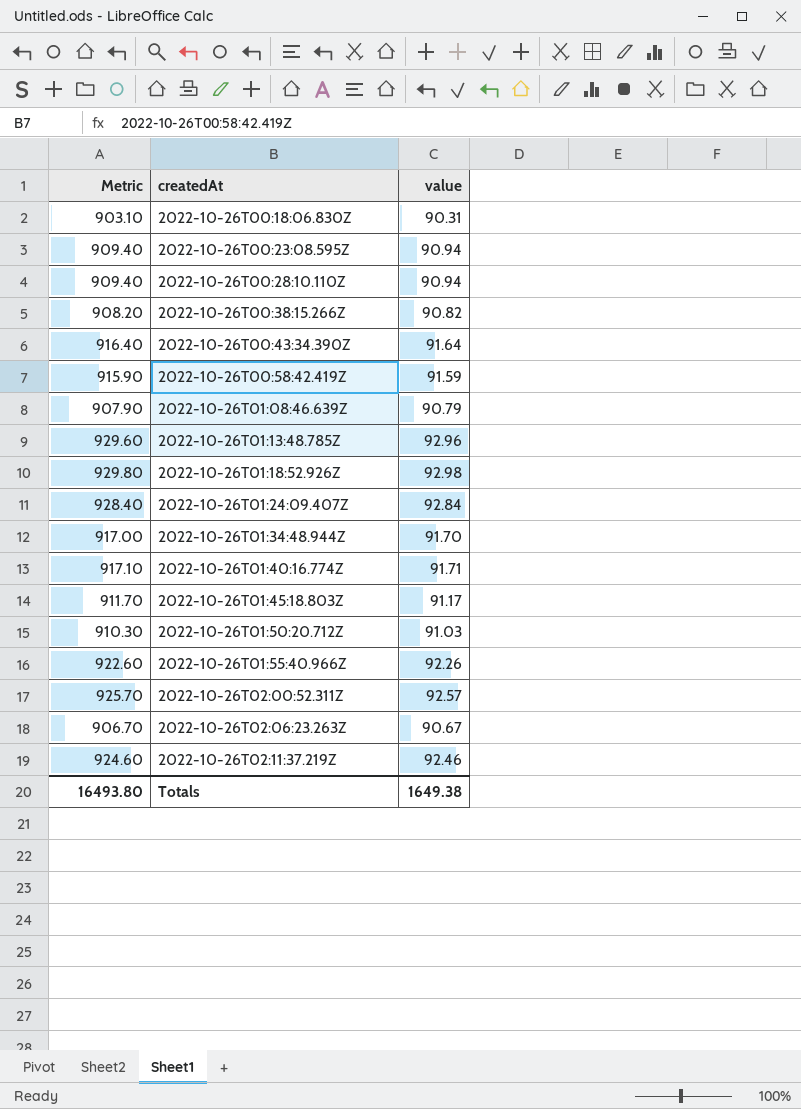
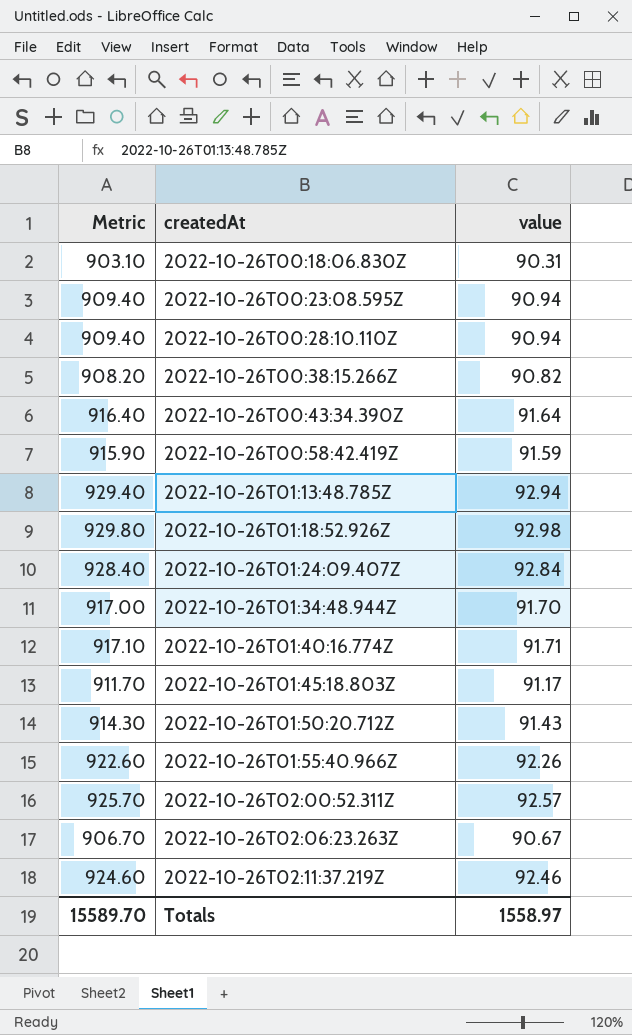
row 2022-10-26T01:08:46.639Z: 907.90 | 90.79 -> none
2022-10-26T01:13:48.785Z | Metric: 929.60 -> 929.40
2022-10-26T01:13:48.785Z | value: 92.96 -> 92.94
2022-10-26T01:50:20.712Z | Metric: 910.30 -> 914.30
2022-10-26T01:50:20.712Z | value: 91.03 -> 91.43
Totals | Metric: 16493.80 -> 15589.70
Totals | value: 1649.38 -> 1558.97

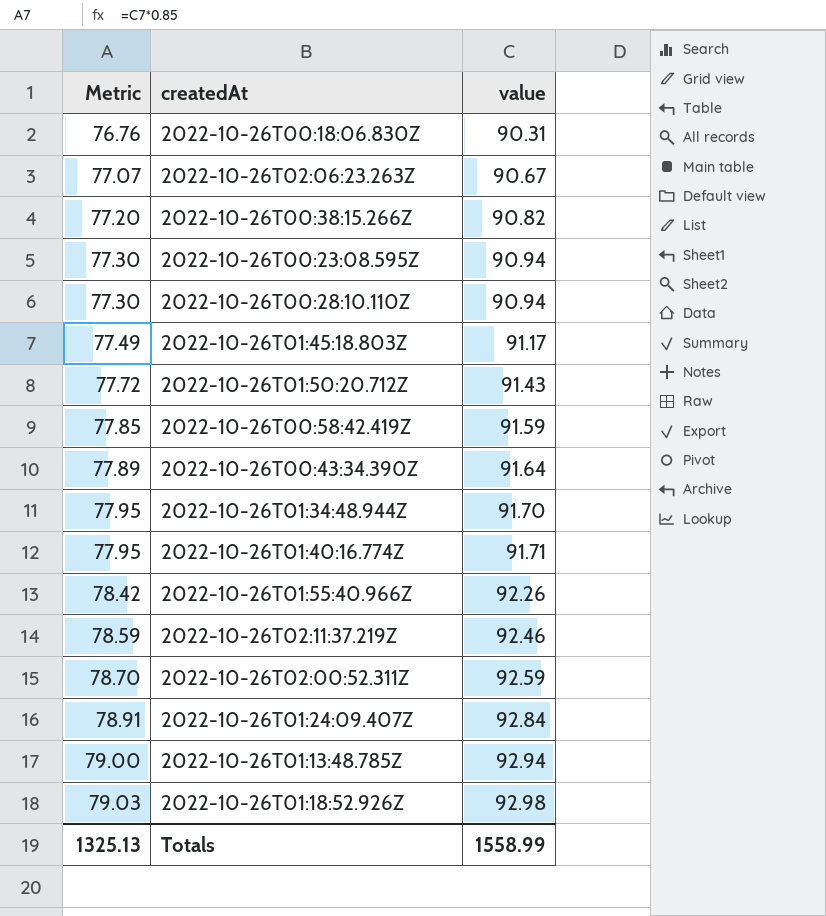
row order: createdAt ascending -> Metric ascending
column Metric | formula: [value] * 10 -> [value] * 0.85
2022-10-26T02:00:52.311Z | value: 92.57 -> 92.59
Totals | Metric: 15589.70 -> 1325.13
Totals | value: 1558.97 -> 1558.99

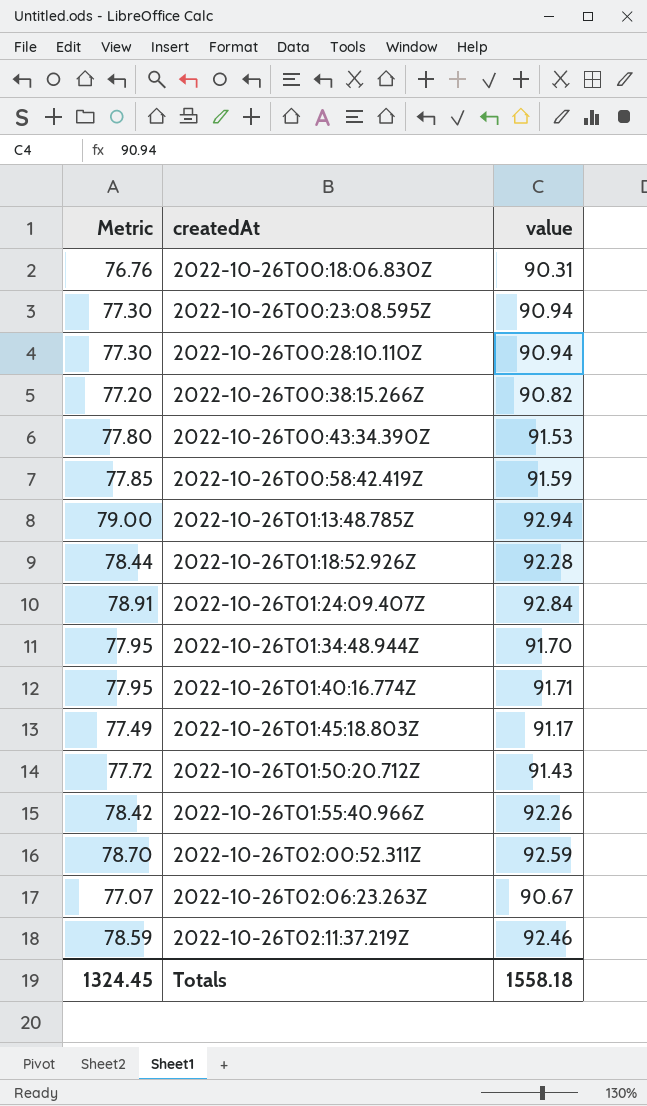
row order: Metric ascending -> createdAt ascending
2022-10-26T00:43:34.390Z | Metric: 77.89 -> 77.80
2022-10-26T00:43:34.390Z | value: 91.64 -> 91.53
2022-10-26T01:18:52.926Z | Metric: 79.03 -> 78.44
2022-10-26T01:18:52.926Z | value: 92.98 -> 92.28
Totals | Metric: 1325.13 -> 1324.45
Totals | value: 1558.99 -> 1558.18

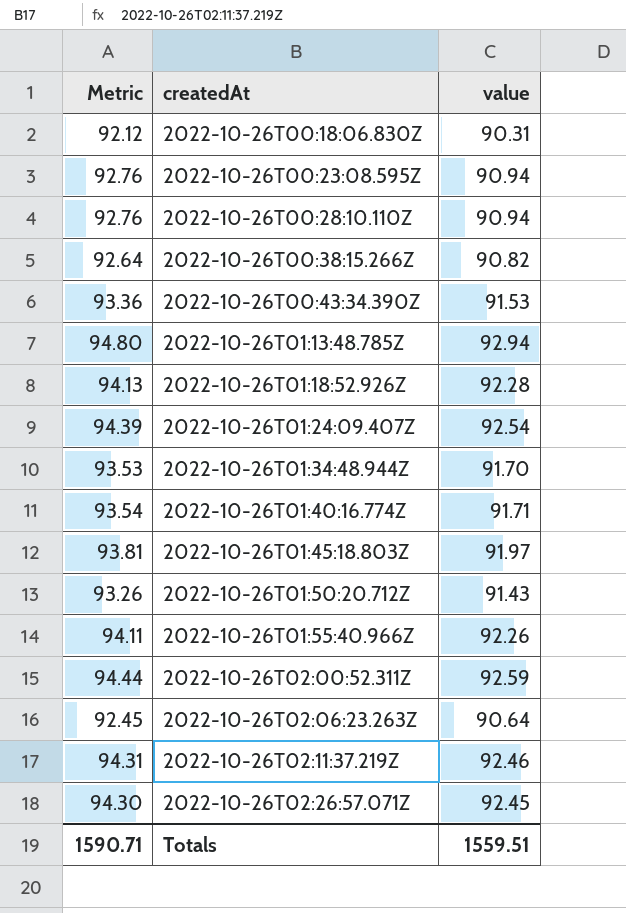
column Metric | formula: [value] * 0.85 -> [value] * 1.02
row 2022-10-26T00:58:42.419Z: 77.85 | 91.59 -> none
2022-10-26T01:24:09.407Z | value: 92.84 -> 92.54
2022-10-26T01:45:18.803Z | value: 91.17 -> 91.97
2022-10-26T02:06:23.263Z | value: 90.67 -> 90.64
row 2022-10-26T02:26:57.071Z: none -> 94.30 | 92.45
Totals | Metric: 1324.45 -> 1590.71
Totals | value: 1558.18 -> 1559.51

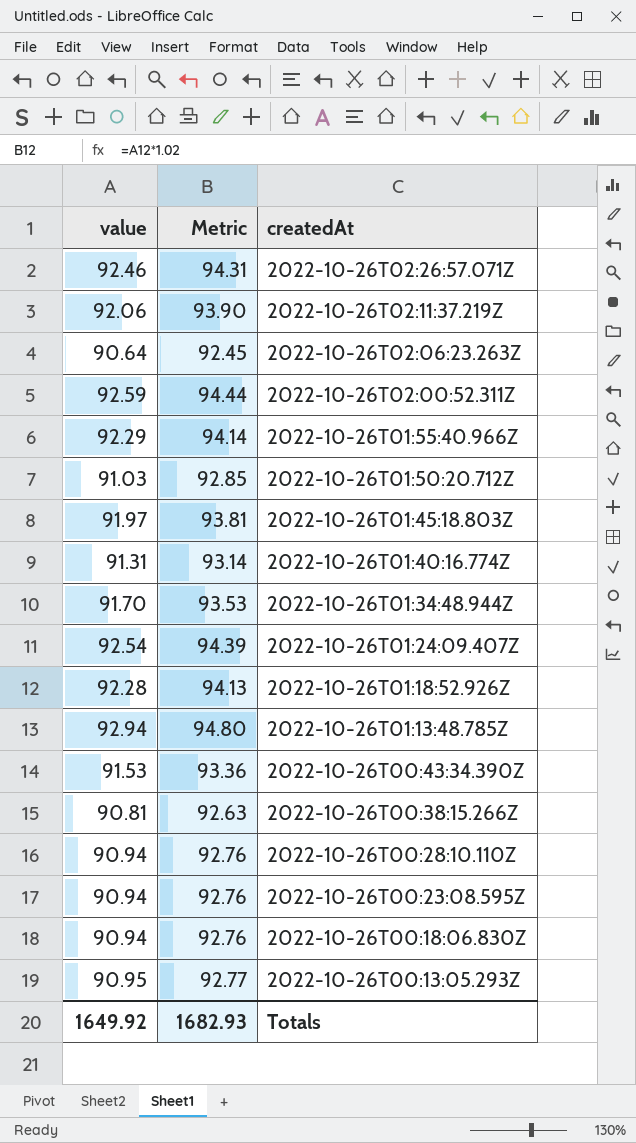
row order: createdAt ascending -> createdAt descending
column value | position: 3 -> 1
2022-10-26T02:26:57.071Z | value: 92.45 -> 92.46
2022-10-26T02:26:57.071Z | Metric: 94.30 -> 94.31
2022-10-26T02:11:37.219Z | value: 92.46 -> 92.06
2022-10-26T02:11:37.219Z | Metric: 94.31 -> 93.90
2022-10-26T01:55:40.966Z | value: 92.26 -> 92.29
2022-10-26T01:55:40.966Z | Metric: 94.11 -> 94.14
2022-10-26T01:50:20.712Z | value: 91.43 -> 91.03
2022-10-26T01:50:20.712Z | Metric: 93.26 -> 92.85
2022-10-26T01:40:16.774Z | value: 91.71 -> 91.31
2022-10-26T01:40:16.774Z | Metric: 93.54 -> 93.14
2022-10-26T00:38:15.266Z | value: 90.82 -> 90.81
2022-10-26T00:38:15.266Z | Metric: 92.64 -> 92.63
2022-10-26T00:18:06.830Z | value: 90.31 -> 90.94
2022-10-26T00:18:06.830Z | Metric: 92.12 -> 92.76
row 2022-10-26T00:13:05.293Z: none -> 90.95 | 92.77
Totals | value: 1559.51 -> 1649.92
Totals | Metric: 1590.71 -> 1682.93

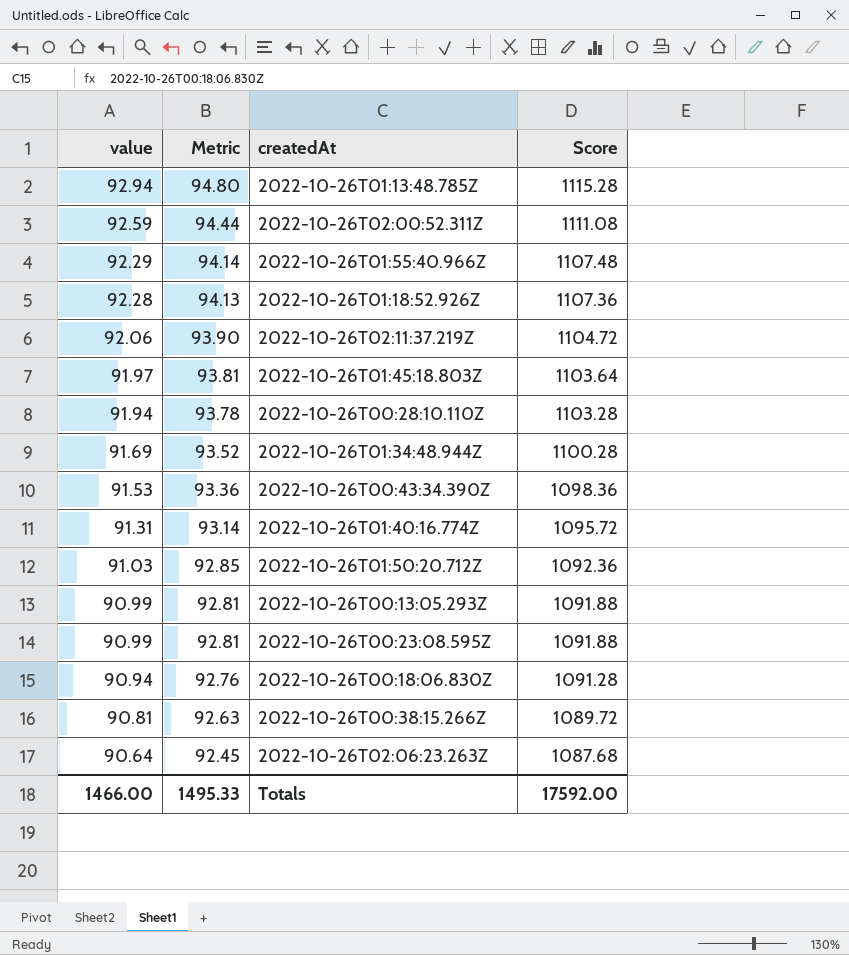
row order: createdAt descending -> value descending
column Score | formula: none -> [value] * 12
row 2022-10-26T02:26:57.071Z: 92.46 | 94.31 -> none
row 2022-10-26T01:24:09.407Z: 92.54 | 94.39 -> none
2022-10-26T00:28:10.110Z | value: 90.94 -> 91.94
2022-10-26T00:28:10.110Z | Metric: 92.76 -> 93.78
2022-10-26T01:34:48.944Z | value: 91.70 -> 91.69
2022-10-26T01:34:48.944Z | Metric: 93.53 -> 93.52
2022-10-26T00:13:05.293Z | value: 90.95 -> 90.99
2022-10-26T00:13:05.293Z | Metric: 92.77 -> 92.81
2022-10-26T00:23:08.595Z | value: 90.94 -> 90.99
2022-10-26T00:23:08.595Z | Metric: 92.76 -> 92.81
Totals | value: 1649.92 -> 1466.00
Totals | Metric: 1682.93 -> 1495.33

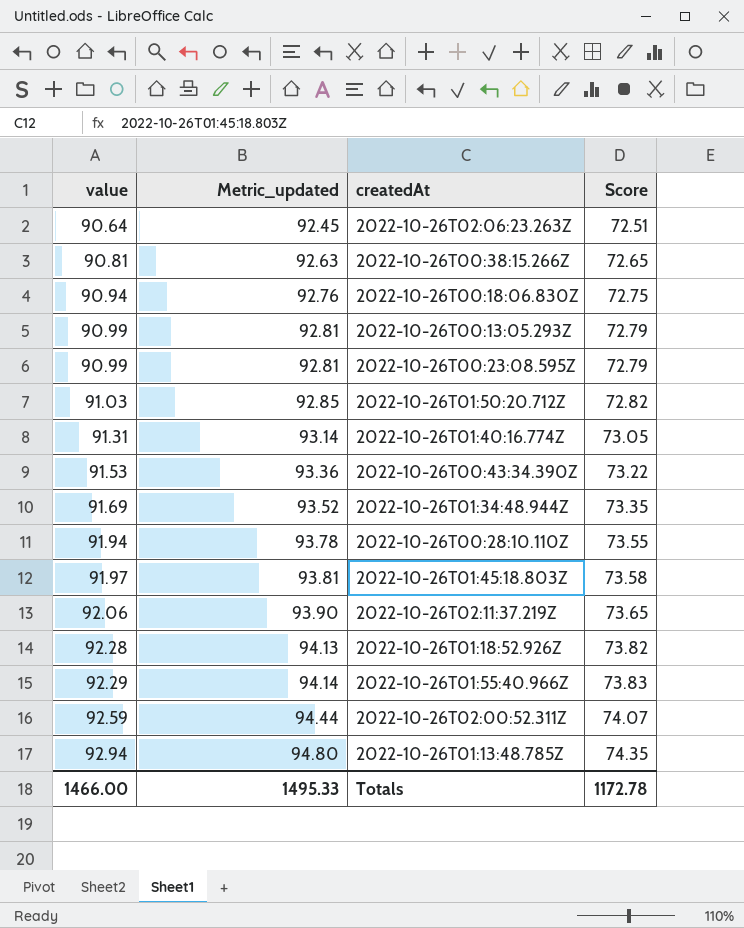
row order: value descending -> value ascending
column name: Metric -> Metric_updated
column Score | formula: [value] * 12 -> [value] * 0.8
Totals | Score: 17592.00 -> 1172.78

